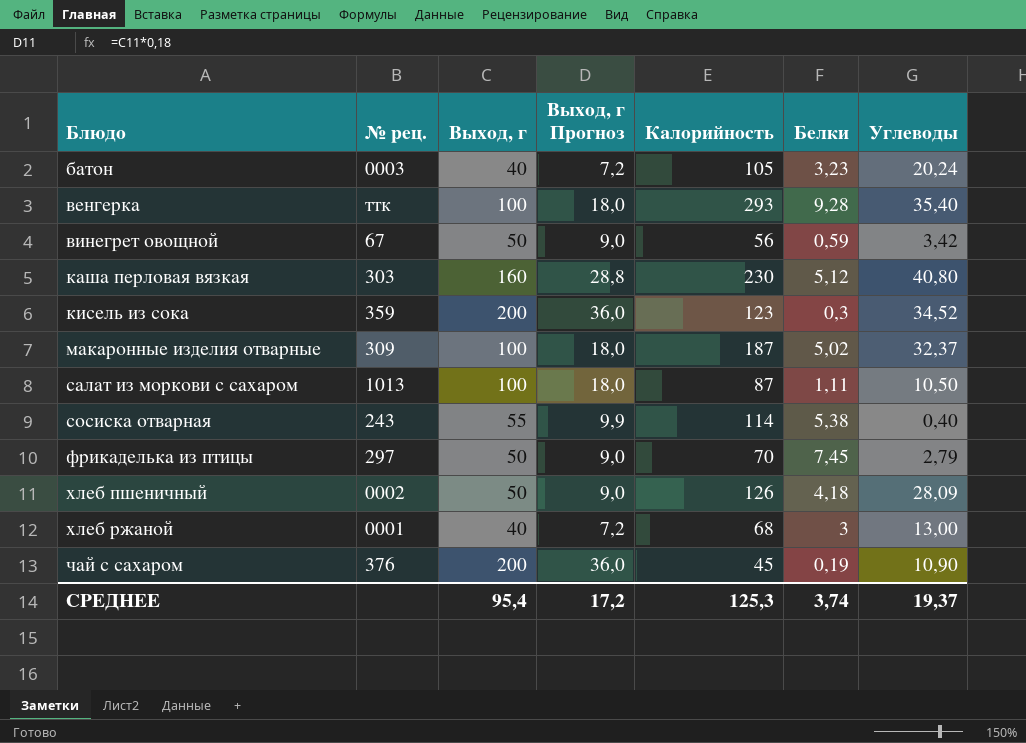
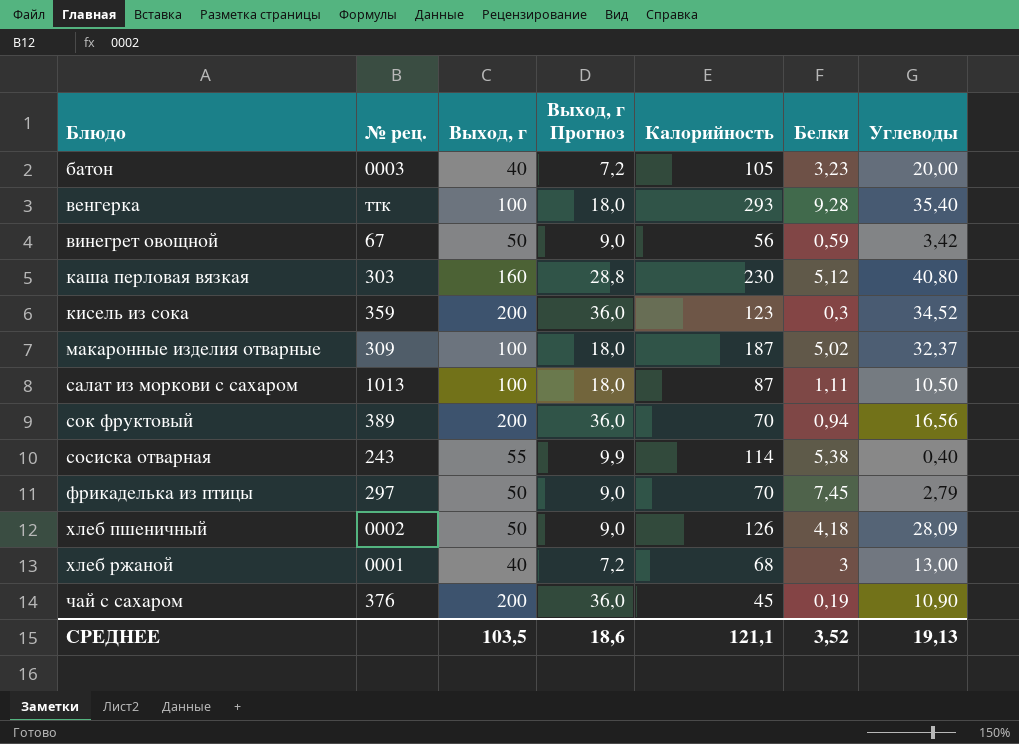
батон | Углеводы: 20,24 -> 20,00
row сок фруктовый: none -> 389 | 200 | 36,0 | 70 | 0,94 | 16,56
СРЕДНЕЕ | Выход, г: 95,4 -> 103,5
СРЕДНЕЕ | Выход, г Прогноз: 17,2 -> 18,6
СРЕДНЕЕ | Калорийность: 125,3 -> 121,1
СРЕДНЕЕ | Белки: 3,74 -> 3,52
СРЕДНЕЕ | Углеводы: 19,37 -> 19,13

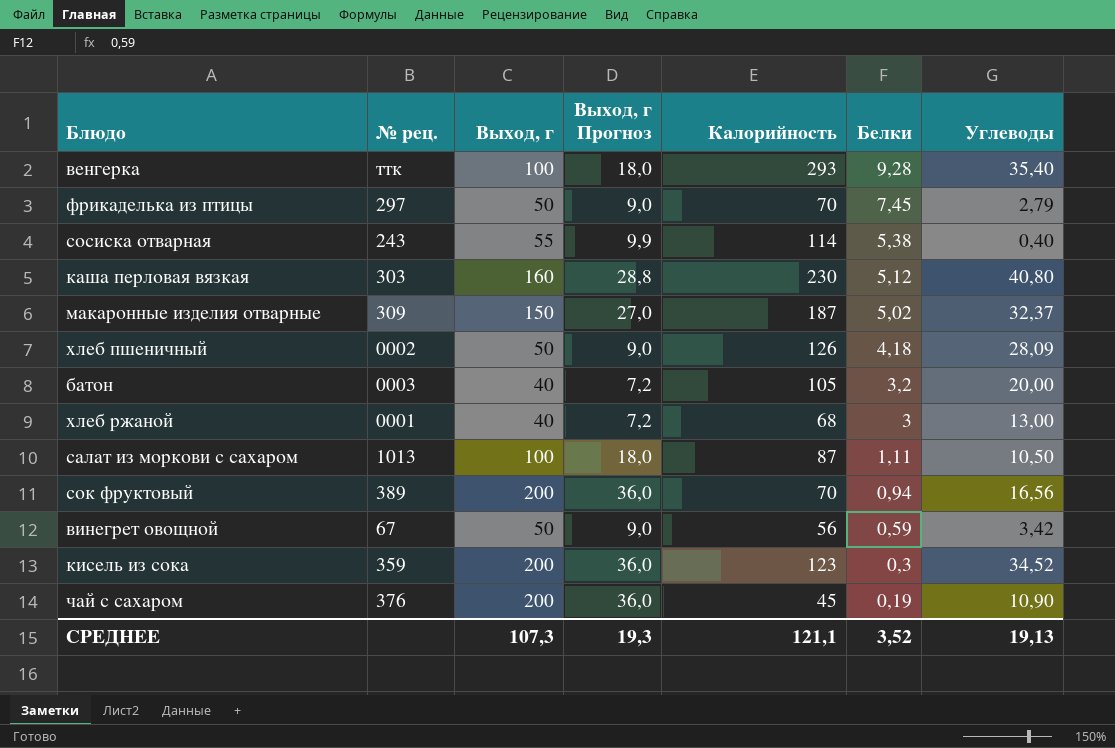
row order: Блюдо ascending -> Белки descending
макаронные изделия отварные | Выход, г: 100 -> 150
макаронные изделия отварные | Выход, г Прогноз: 18,0 -> 27,0
батон | Белки: 3,23 -> 3,2
СРЕДНЕЕ | Выход, г: 103,5 -> 107,3
СРЕДНЕЕ | Выход, г Прогноз: 18,6 -> 19,3

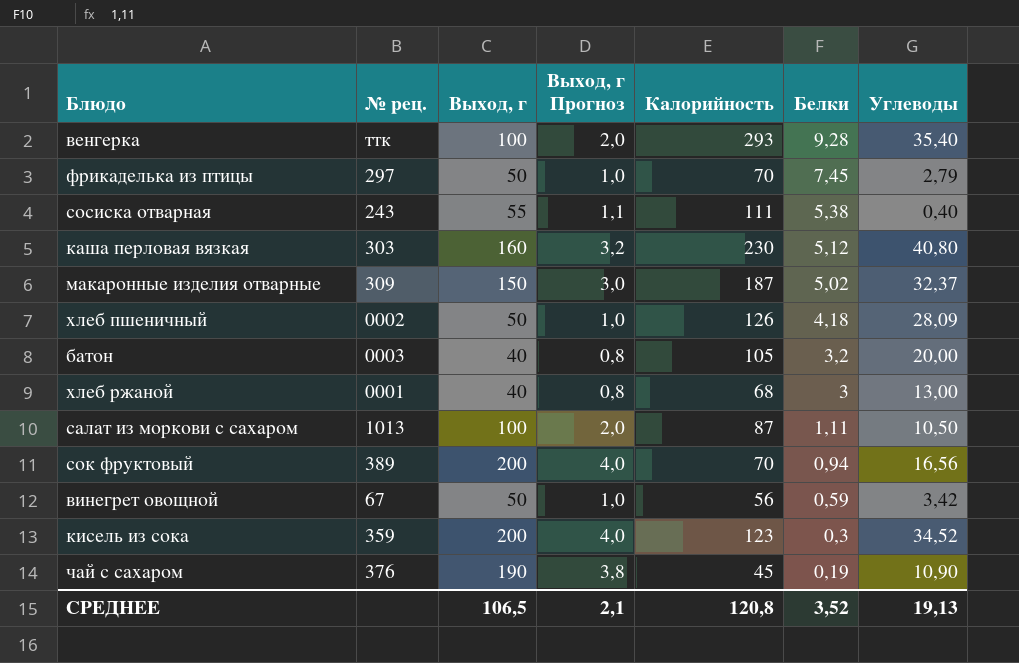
column Выход, г Прогноз | formula: [Выход, г] * 0,18 -> [Выход, г] * 0,02
сосиска отварная | Калорийность: 114 -> 111
чай с сахаром | Выход, г: 200 -> 190
СРЕДНЕЕ | Выход, г: 107,3 -> 106,5
СРЕДНЕЕ | Выход, г Прогноз: 19,3 -> 2,1
СРЕДНЕЕ | Калорийность: 121,1 -> 120,8

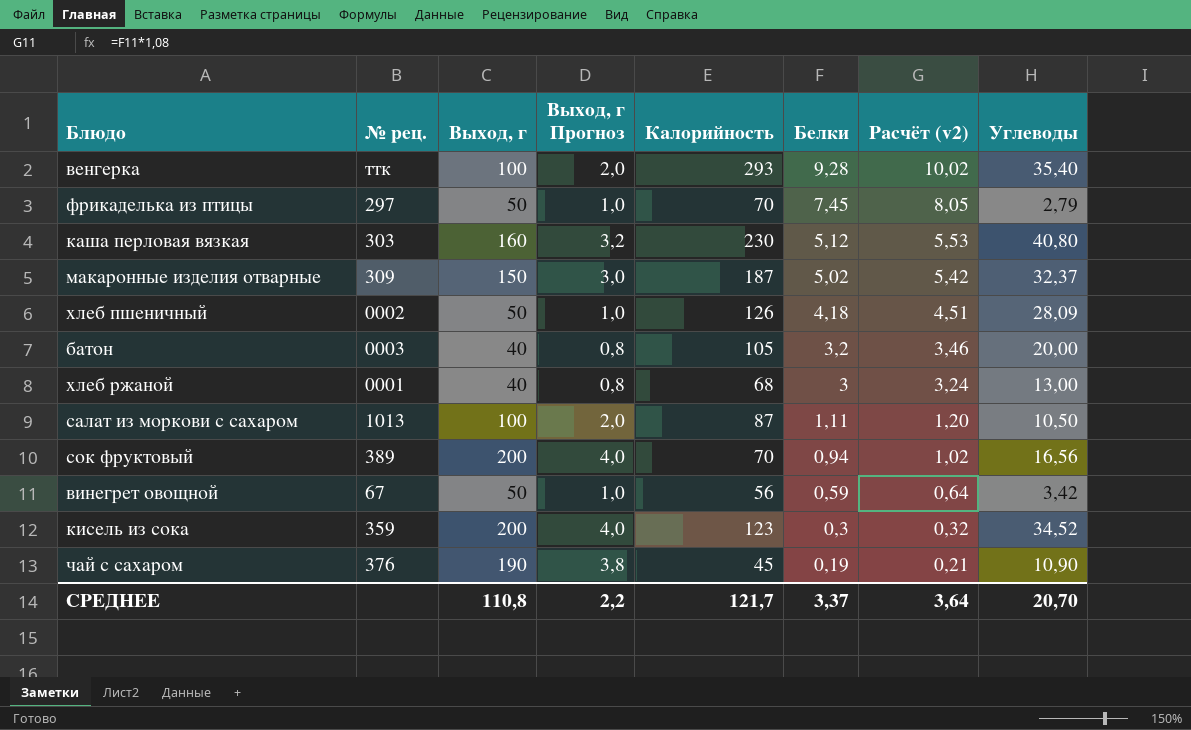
column Расчёт (v2) | formula: none -> [Белки] * 1,08
row сосиска отварная: 243 | 55 | 1,1 | 111 | 5,38 | 0,40 -> none
СРЕДНЕЕ | Выход, г: 106,5 -> 110,8
СРЕДНЕЕ | Выход, г Прогноз: 2,1 -> 2,2
СРЕДНЕЕ | Калорийность: 120,8 -> 121,7
СРЕДНЕЕ | Белки: 3,52 -> 3,37
СРЕДНЕЕ | Углеводы: 19,13 -> 20,70

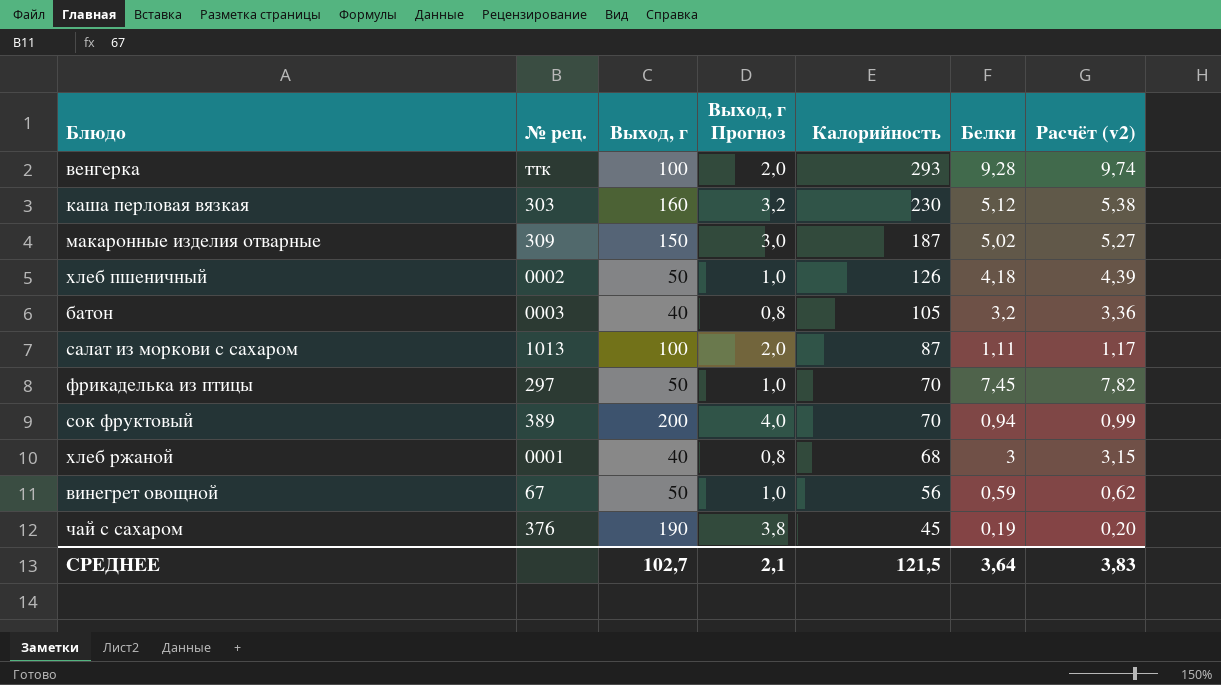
row order: Белки descending -> Калорийность descending
column Углеводы | position: 8 -> none
column Расчёт (v2) | formula: [Белки] * 1,08 -> [Белки] * 1,05
row кисель из сока: 359 | 200 | 4,0 | 123 | 0,3 | 0,32 | 34,52 -> none
СРЕДНЕЕ | Выход, г: 110,8 -> 102,7
СРЕДНЕЕ | Выход, г Прогноз: 2,2 -> 2,1
СРЕДНЕЕ | Калорийность: 121,7 -> 121,5
СРЕДНЕЕ | Белки: 3,37 -> 3,64
СРЕДНЕЕ | Расчёт (v2): 3,64 -> 3,83

